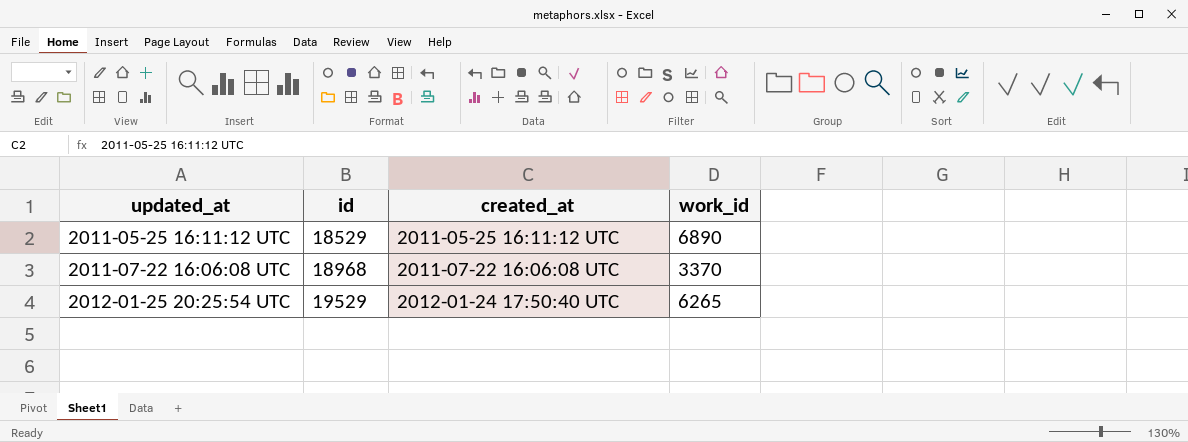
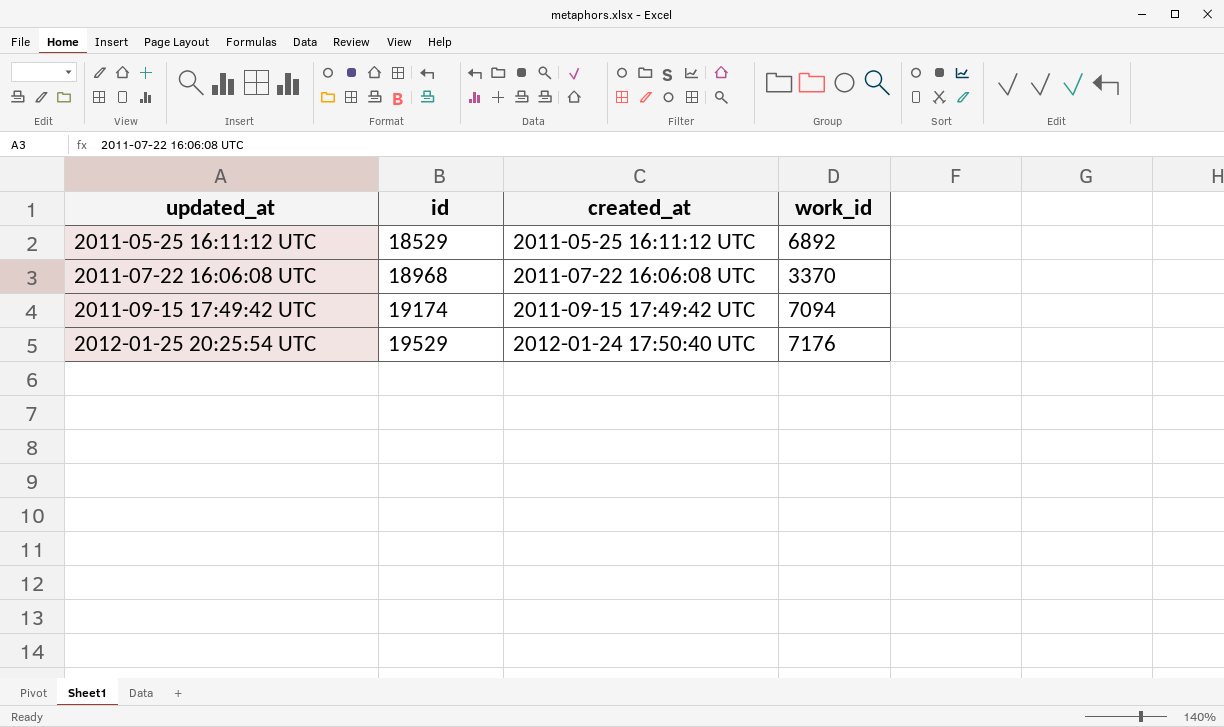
2011-05-25 16:11:12 UTC | work_id: 6890 -> 6892
row 2011-09-15 17:49:42 UTC: none -> 19174 | 2011-09-15 17:49:42 UTC | 7094
2012-01-25 20:25:54 UTC | work_id: 6265 -> 7176

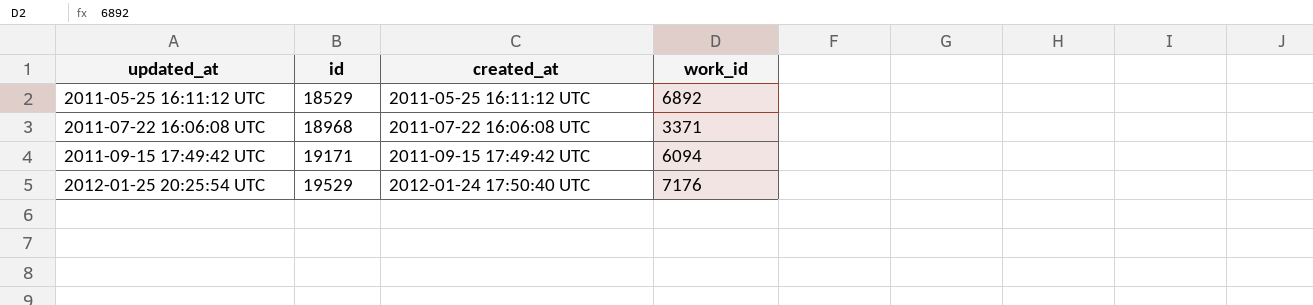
2011-07-22 16:06:08 UTC | work_id: 3370 -> 3371
2011-09-15 17:49:42 UTC | id: 19174 -> 19171
2011-09-15 17:49:42 UTC | work_id: 7094 -> 6094

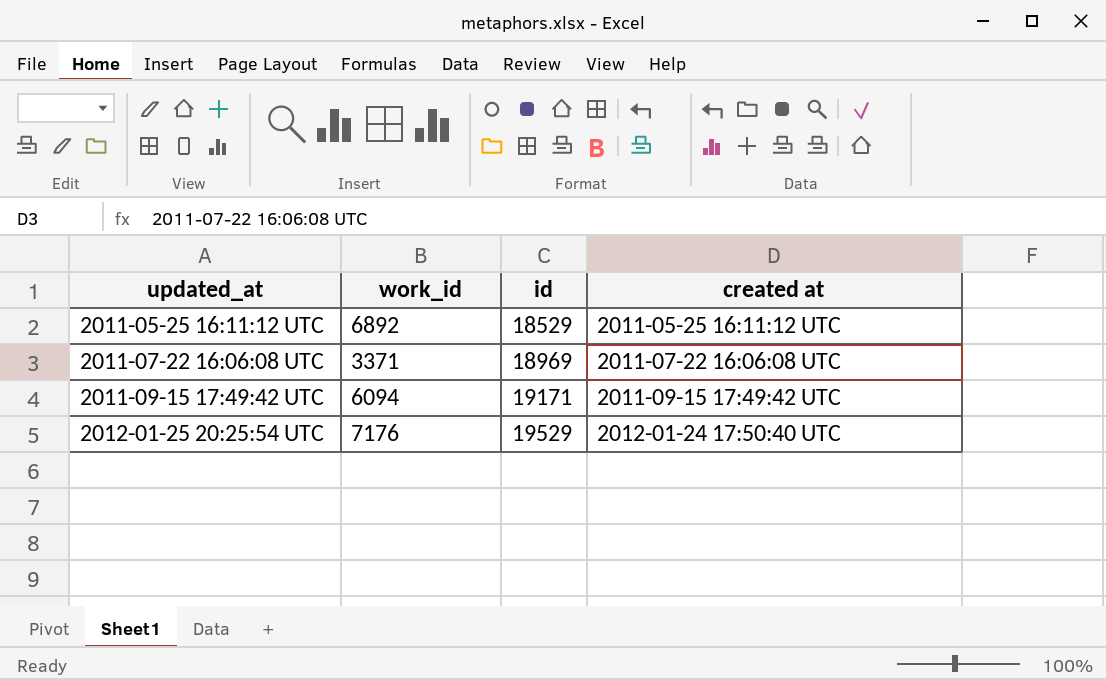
column work_id | position: 4 -> 2
column name: created_at -> created at
2011-07-22 16:06:08 UTC | id: 18968 -> 18969

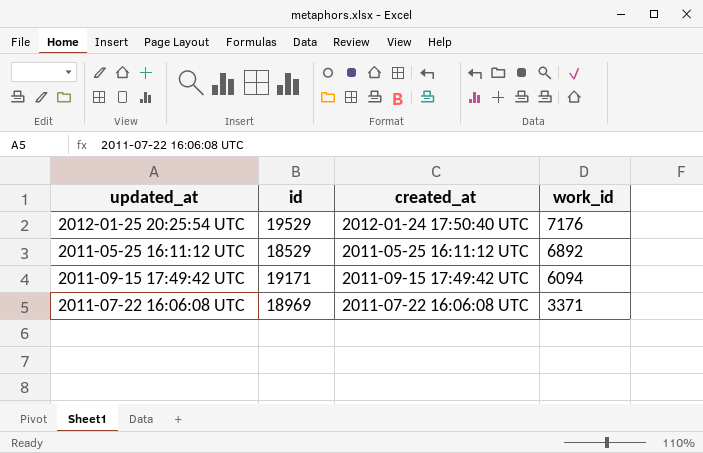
row order: updated_at ascending -> work_id descending
column name: created at -> created_at
column work_id | position: 2 -> 4

